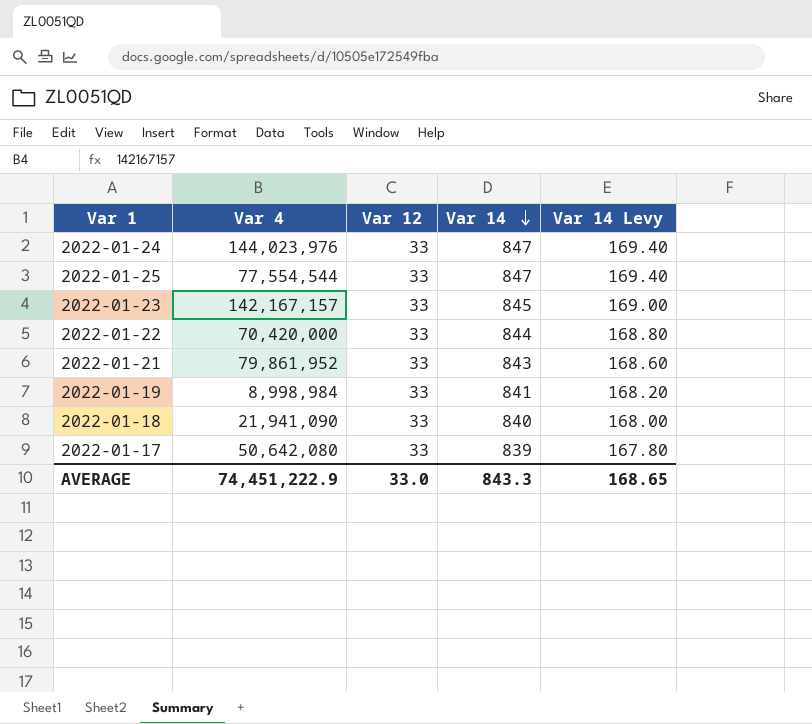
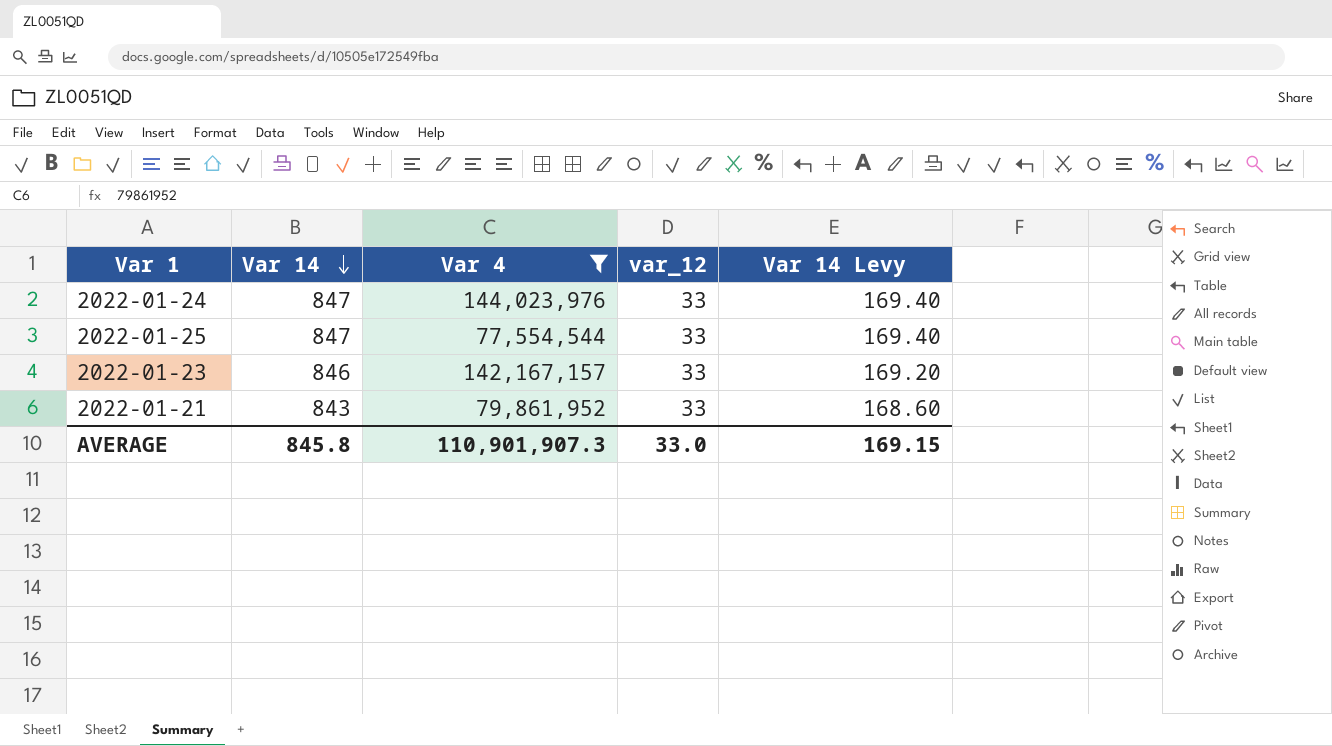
filter: none -> Var 4 >= 77,554,544
column Var 14 | position: 4 -> 2
column name: Var 12 -> var_12
2022-01-23 | Var 14: 845 -> 846
2022-01-23 | Var 14 Levy: 169.00 -> 169.20
AVERAGE | Var 14: 843.3 -> 845.8
AVERAGE | Var 4: 74,451,222.9 -> 110,901,907.3
AVERAGE | Var 14 Levy: 168.65 -> 169.15

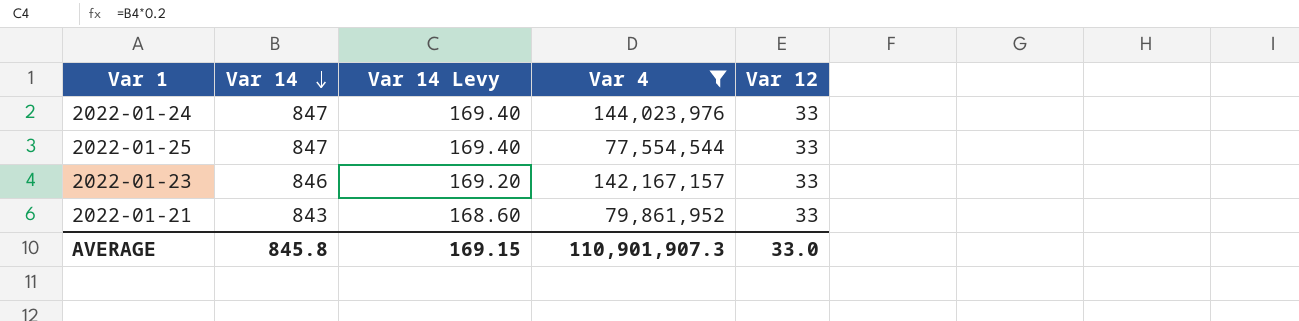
column Var 14 Levy | position: 5 -> 3
column name: var_12 -> Var 12

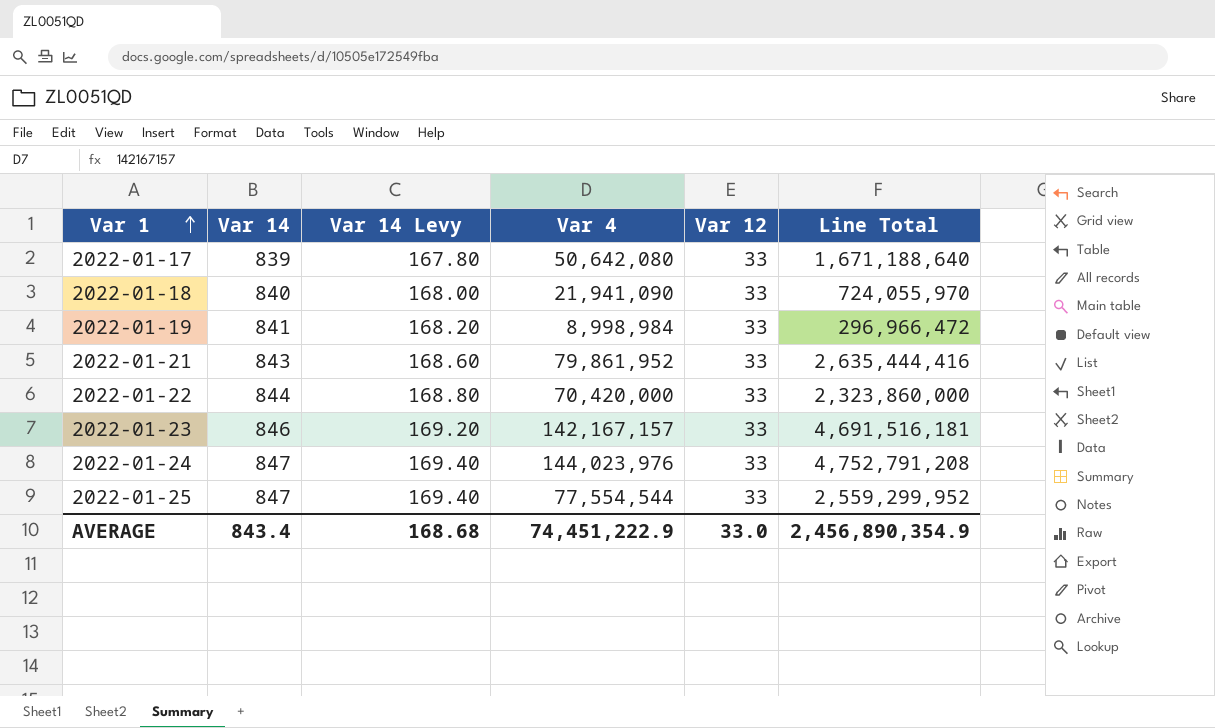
filter: Var 4 >= 77,554,544 -> none
row order: Var 14 descending -> Var 1 ascending
column Line Total | formula: none -> [Var 4] * [Var 12]
AVERAGE | Var 14: 845.8 -> 843.4
AVERAGE | Var 14 Levy: 169.15 -> 168.68
AVERAGE | Var 4: 110,901,907.3 -> 74,451,222.9

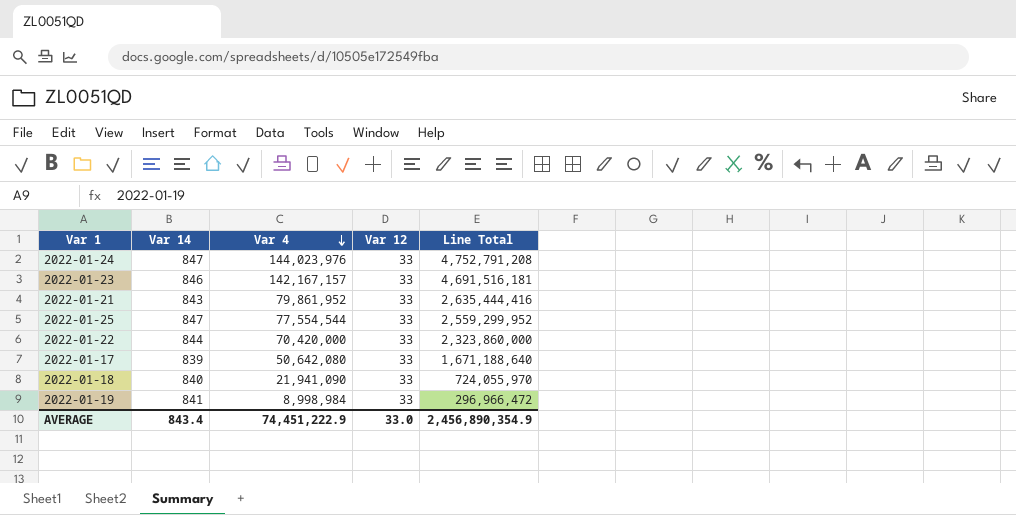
row order: Var 1 ascending -> Var 4 descending
column Var 14 Levy | formula: [Var 14] * 0.2 -> none

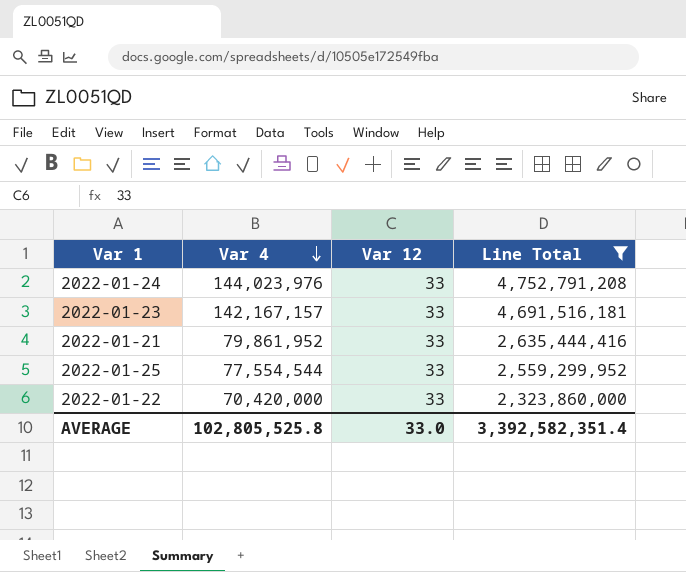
filter: none -> Line Total >= 2,323,860,000
column Var 14 | position: 2 -> none
AVERAGE | Var 4: 74,451,222.9 -> 102,805,525.8
AVERAGE | Line Total: 2,456,890,354.9 -> 3,392,582,351.4

